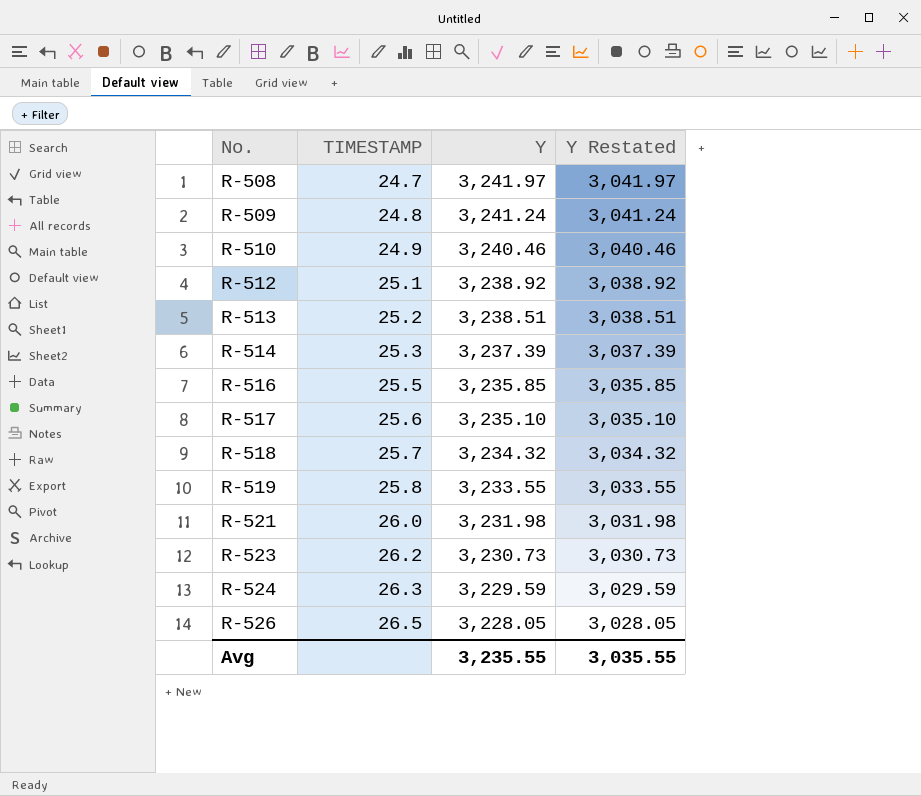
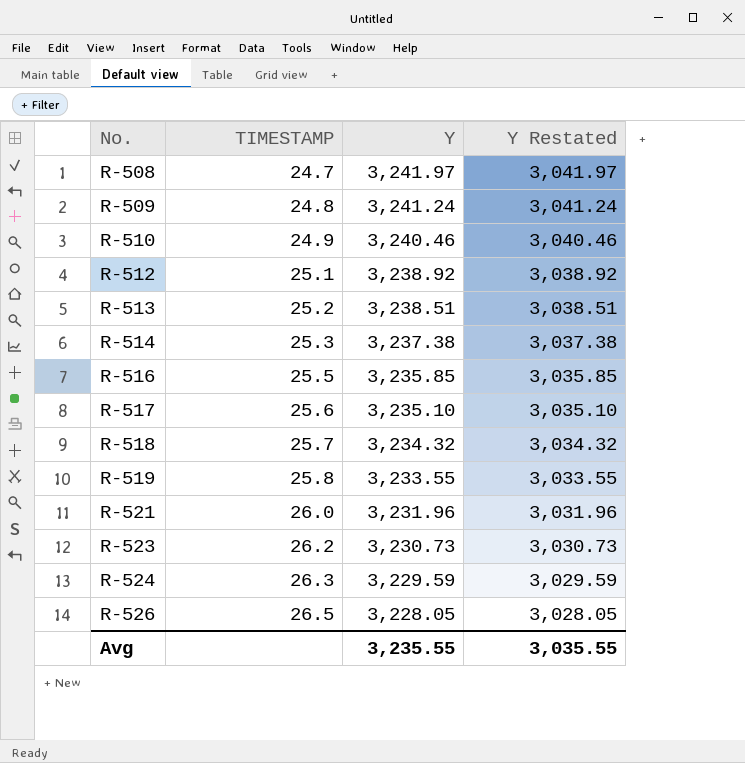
R-514 | Y: 3,237.39 -> 3,237.38
R-514 | Y Restated: 3,037.39 -> 3,037.38
R-521 | Y: 3,231.98 -> 3,231.96
R-521 | Y Restated: 3,031.98 -> 3,031.96

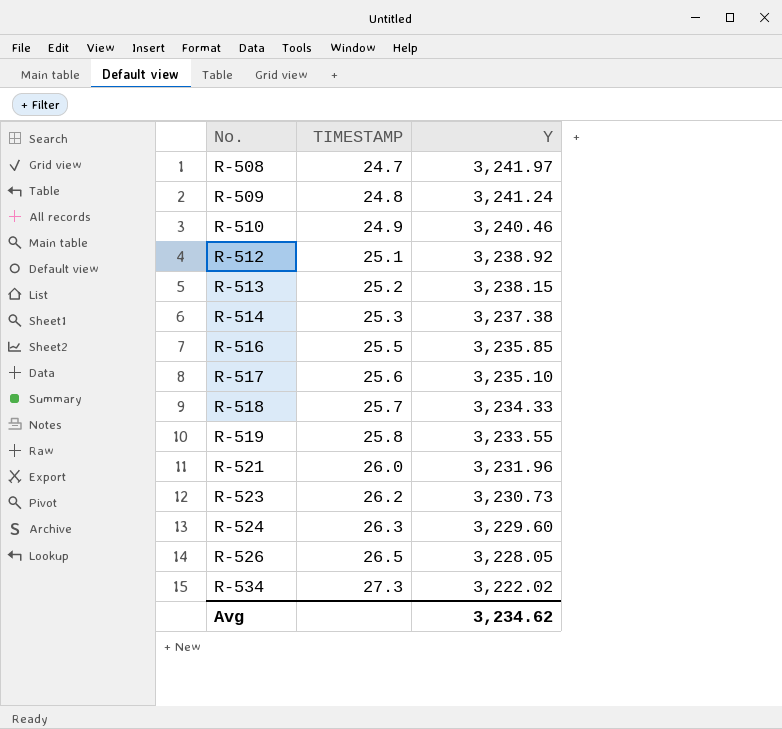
column Y Restated | formula: [Y] - 200 -> none
R-513 | Y: 3,238.51 -> 3,238.15
R-518 | Y: 3,234.32 -> 3,234.33
R-524 | Y: 3,229.59 -> 3,229.60
row R-534: none -> 27.3 | 3,222.02
Avg | Y: 3,235.55 -> 3,234.62

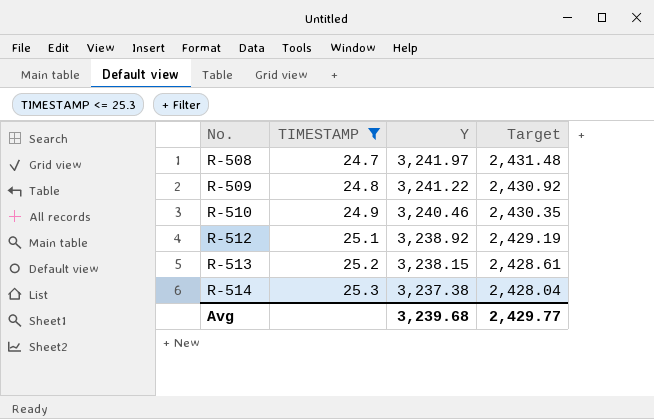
filter: none -> TIMESTAMP <= 25.3
column Target | formula: none -> [Y] * 0.75
R-509 | Y: 3,241.24 -> 3,241.22
Avg | Y: 3,234.62 -> 3,239.68

